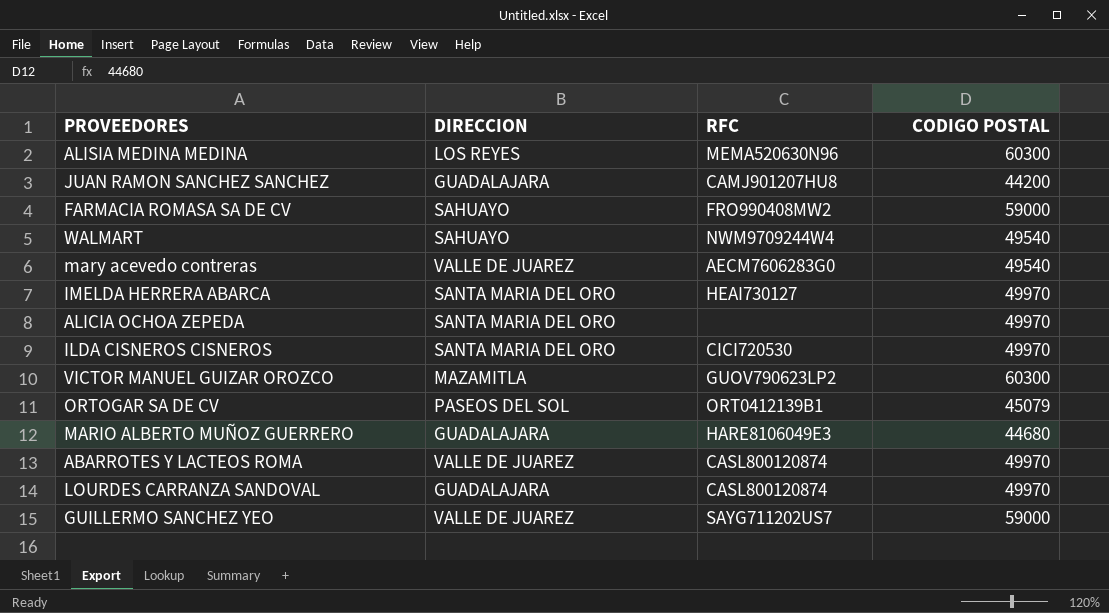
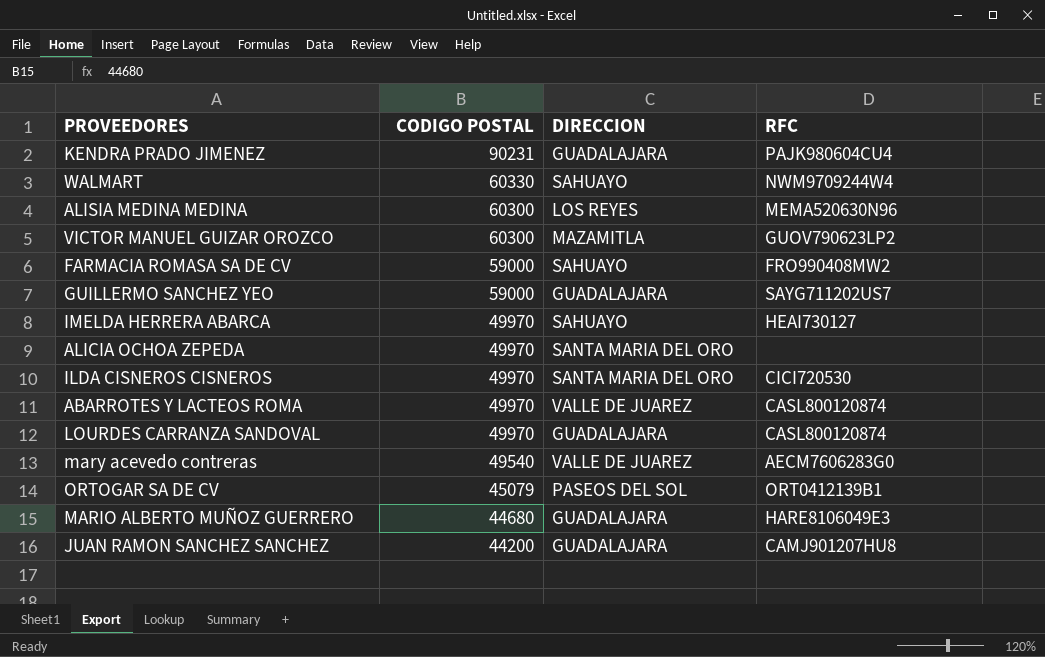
row order: none -> CODIGO POSTAL descending
column CODIGO POSTAL | position: 4 -> 2
row KENDRA PRADO JIMENEZ: none -> 90231 | GUADALAJARA | PAJK980604CU4
WALMART | CODIGO POSTAL: 49540 -> 60330
GUILLERMO SANCHEZ YEO | DIRECCION: VALLE DE JUAREZ -> GUADALAJARA
IMELDA HERRERA ABARCA | DIRECCION: SANTA MARIA DEL ORO -> SAHUAYO

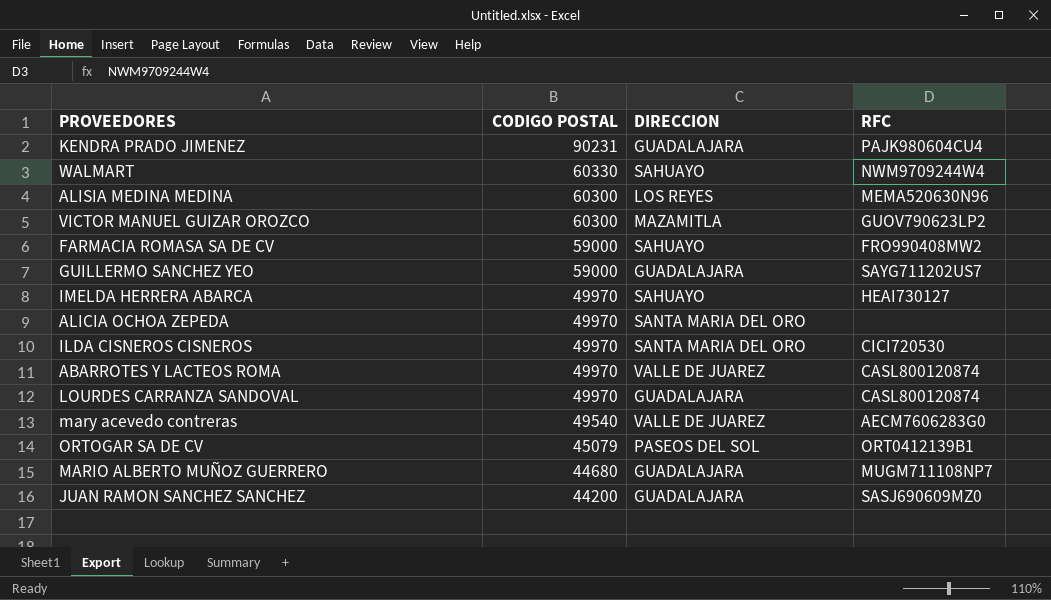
MARIO ALBERTO MUÑOZ GUERRERO | RFC: HARE8106049E3 -> MUGM711108NP7
JUAN RAMON SANCHEZ SANCHEZ | RFC: CAMJ901207HU8 -> SASJ690609MZ0

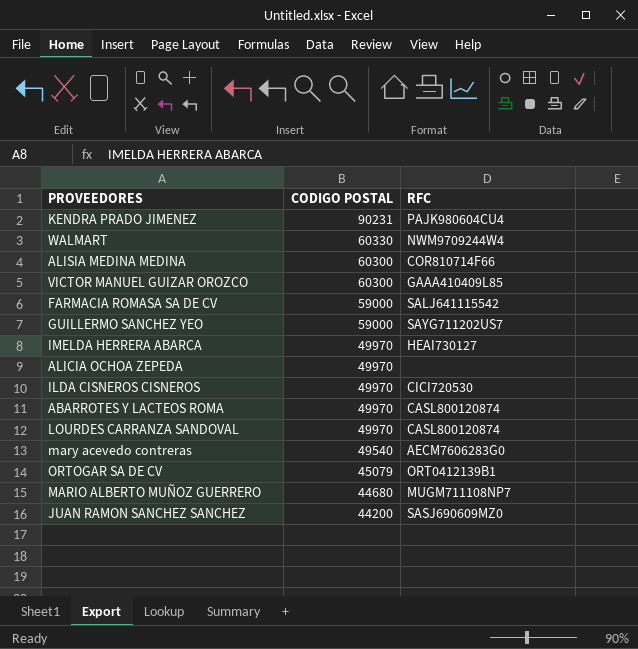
column DIRECCION | position: 3 -> none
ALISIA MEDINA MEDINA | RFC: MEMA520630N96 -> COR810714F66
VICTOR MANUEL GUIZAR OROZCO | RFC: GUOV790623LP2 -> GAAA410409L85
FARMACIA ROMASA SA DE CV | RFC: FRO990408MW2 -> SALJ641115542

